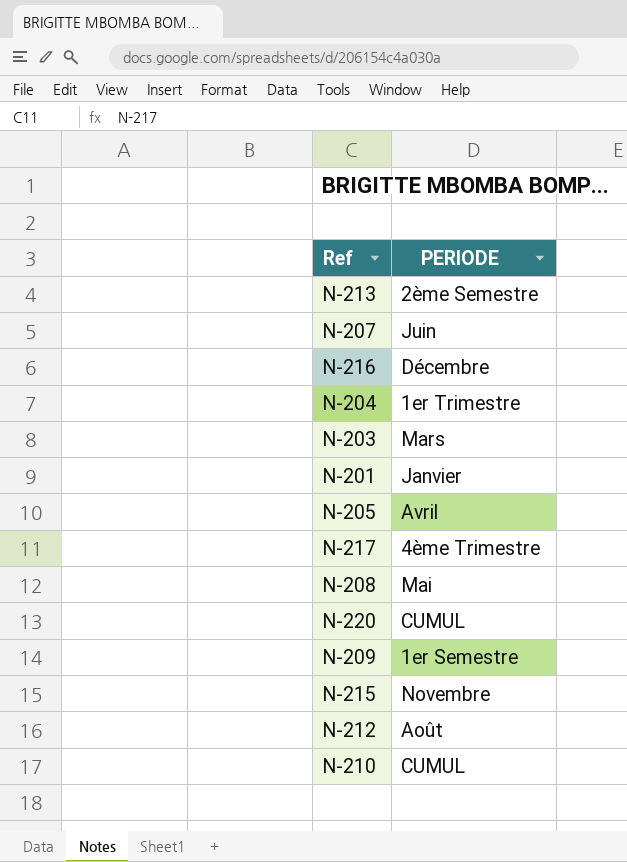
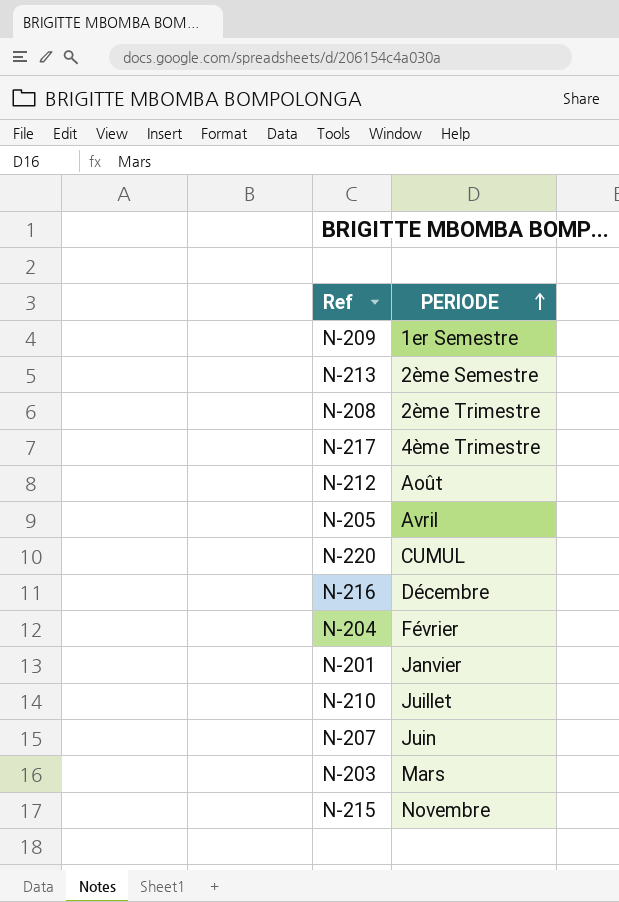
row order: none -> PERIODE ascending
N-208 | PERIODE: Mai -> 2ème Trimestre
N-204 | PERIODE: 1er Trimestre -> Février
N-210 | PERIODE: CUMUL -> Juillet

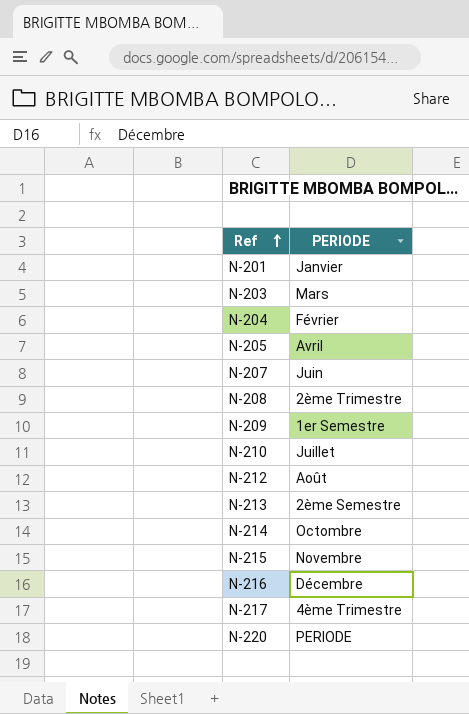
row order: PERIODE ascending -> Ref ascending
row N-214: none -> Octombre
N-220 | PERIODE: CUMUL -> PERIODE

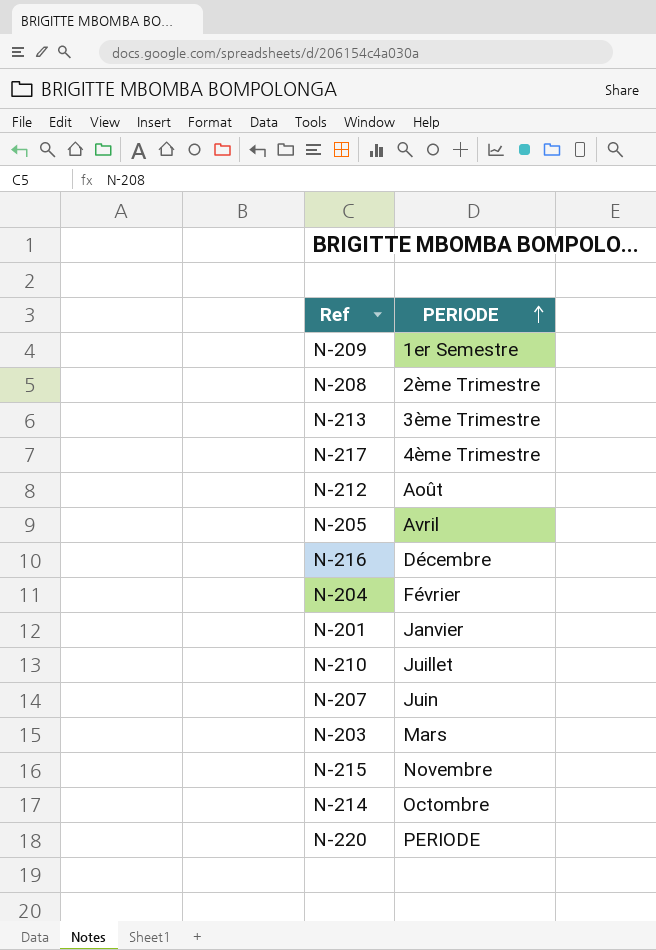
row order: Ref ascending -> PERIODE ascending
N-213 | PERIODE: 2ème Semestre -> 3ème Trimestre

